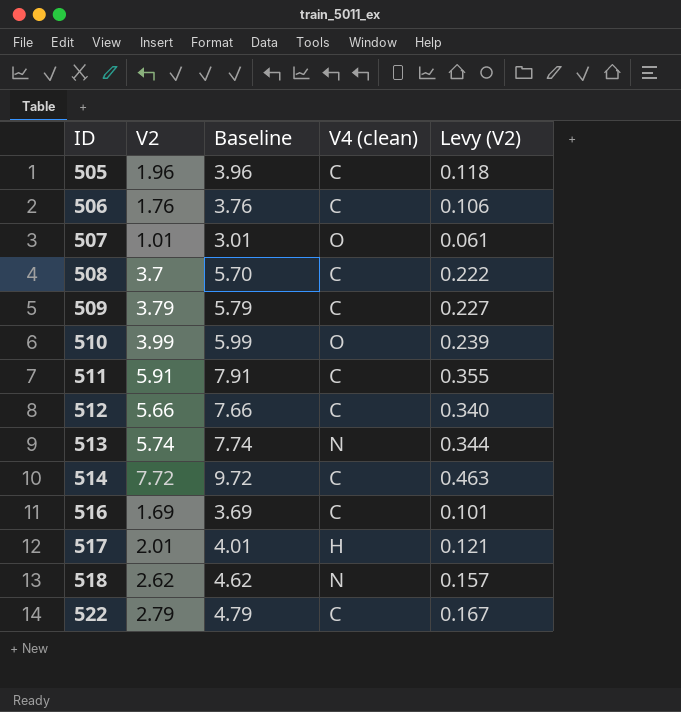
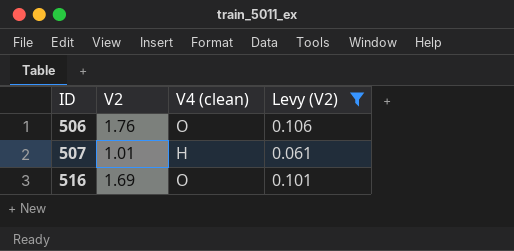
filter: none -> Levy (V2) <= 0.106
column Baseline | formula: [V2] + 2 -> none
506 | V4 (clean): C -> O
507 | V4 (clean): O -> H
516 | V4 (clean): C -> O

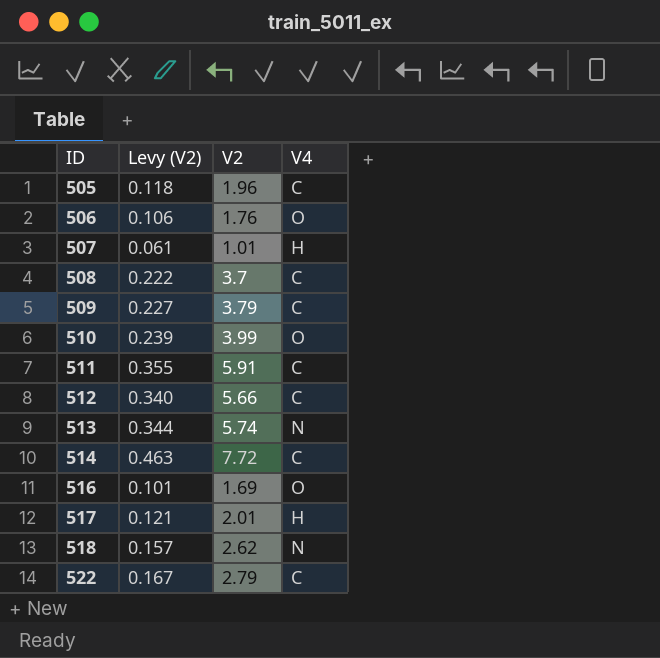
filter: Levy (V2) <= 0.106 -> none
column Levy (V2) | position: 4 -> 2
column name: V4 (clean) -> V4

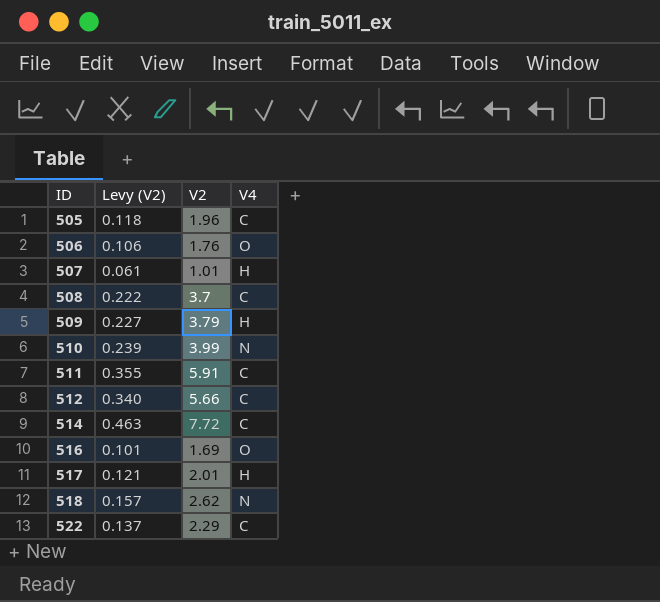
row 513: 0.344 | 5.74 | N -> none
509 | V4: C -> H
510 | V4: O -> N
522 | Levy (V2): 0.167 -> 0.137
522 | V2: 2.79 -> 2.29

